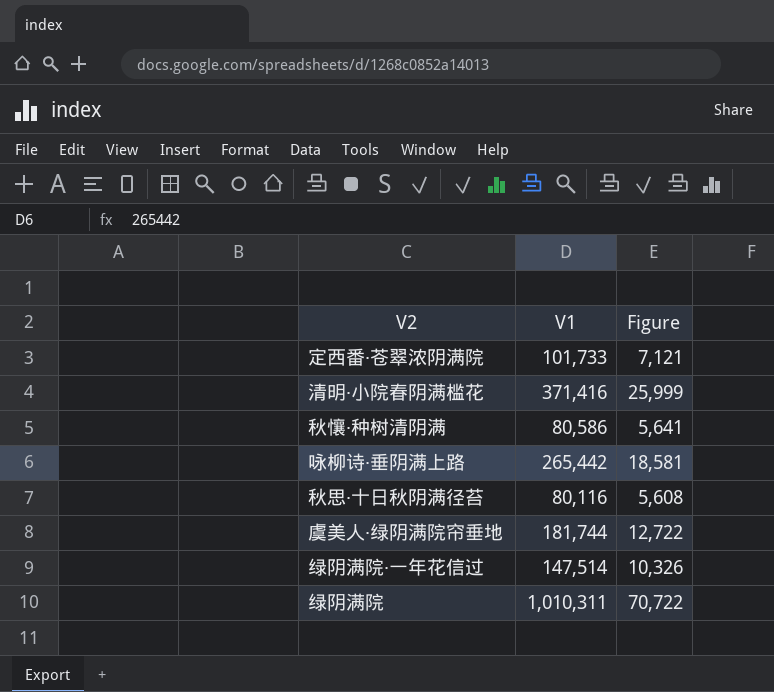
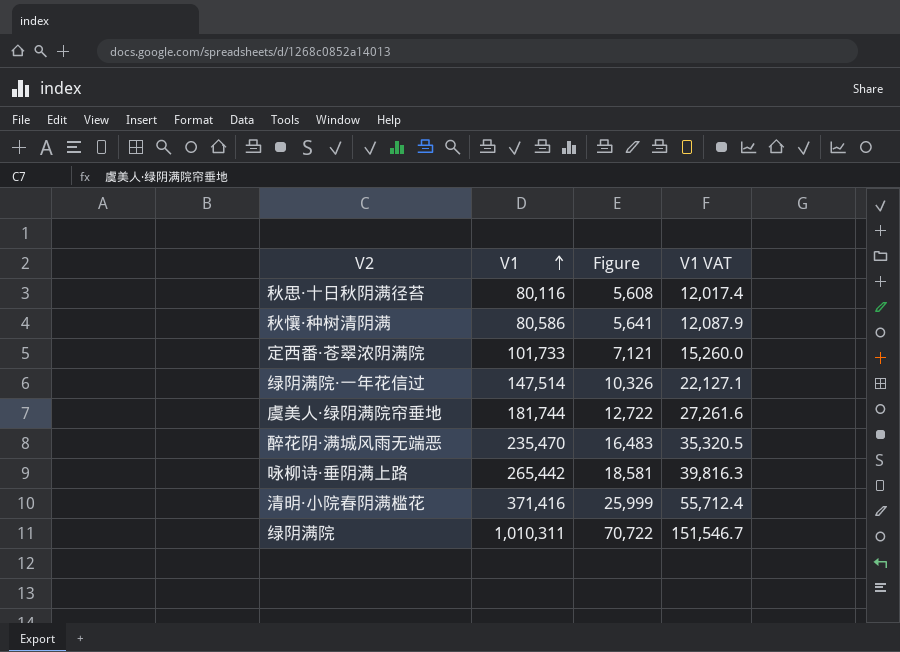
row order: none -> V1 ascending
column V1 VAT | formula: none -> [V1] * 0.15
row 醉花阴·满城风雨无端恶: none -> 235,470 | 16,483 | 35,320.5

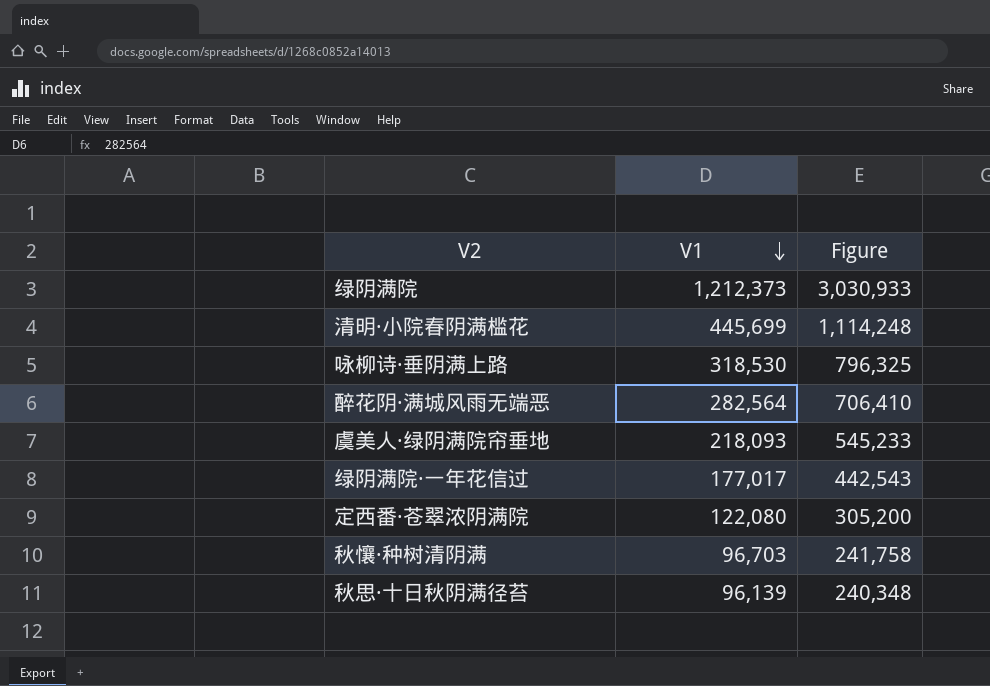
row order: V1 ascending -> V1 descending
column V1 VAT | formula: [V1] * 0.15 -> none
column Figure | formula: [V1] * 0.07 -> [V1] * 2.5
绿阴满院 | V1: 1,010,311 -> 1,212,373
清明·小院春阴满槛花 | V1: 371,416 -> 445,699
咏柳诗·垂阴满上路 | V1: 265,442 -> 318,530
醉花阴·满城风雨无端恶 | V1: 235,470 -> 282,564
虞美人·绿阴满院帘垂地 | V1: 181,744 -> 218,093
绿阴满院·一年花信过 | V1: 147,514 -> 177,017
定西番·苍翠浓阴满院 | V1: 101,733 -> 122,080
秋懹·种树清阴满 | V1: 80,586 -> 96,703
秋思·十日秋阴满径苔 | V1: 80,116 -> 96,139

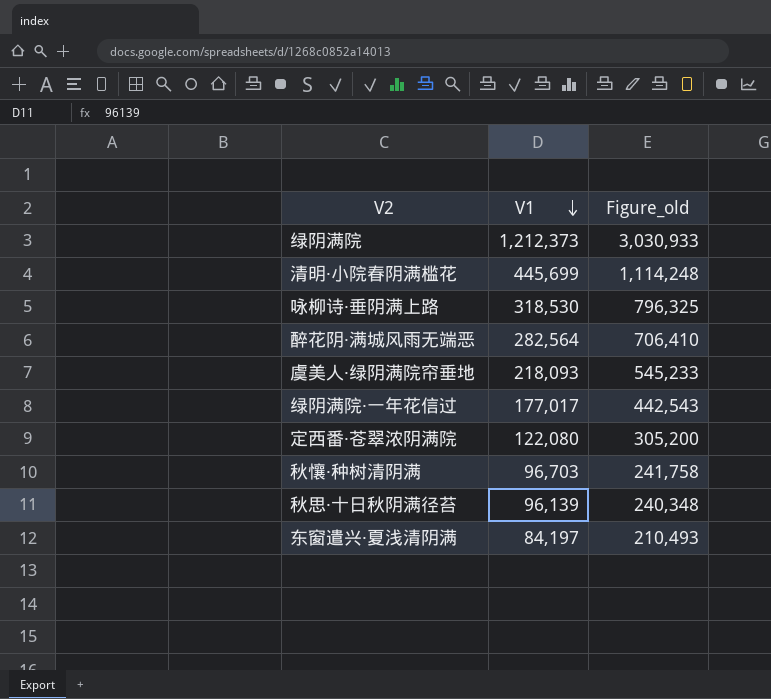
column name: Figure -> Figure_old
row 东窗遣兴·夏浅清阴满: none -> 84,197 | 210,493

